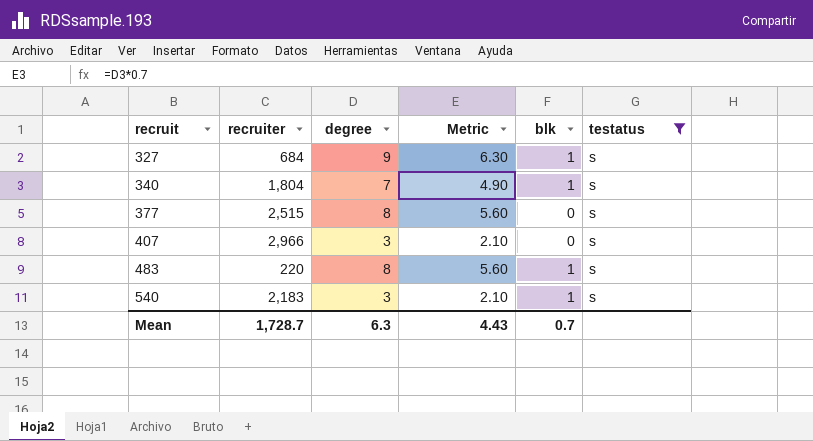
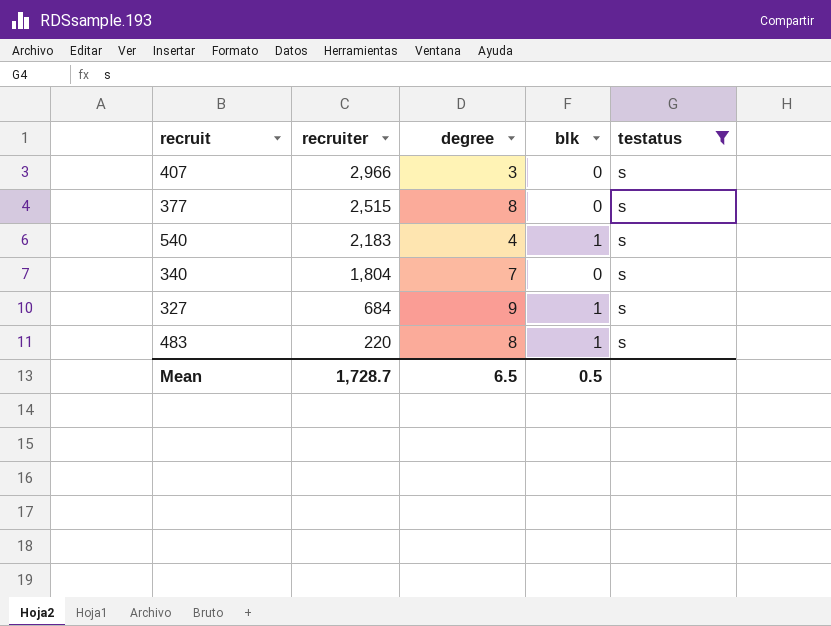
row order: recruit ascending -> recruiter descending
column Metric | formula: [degree] * 0.7 -> none
540 | degree: 3 -> 4
340 | blk: 1 -> 0
Mean | degree: 6.3 -> 6.5
Mean | blk: 0.7 -> 0.5

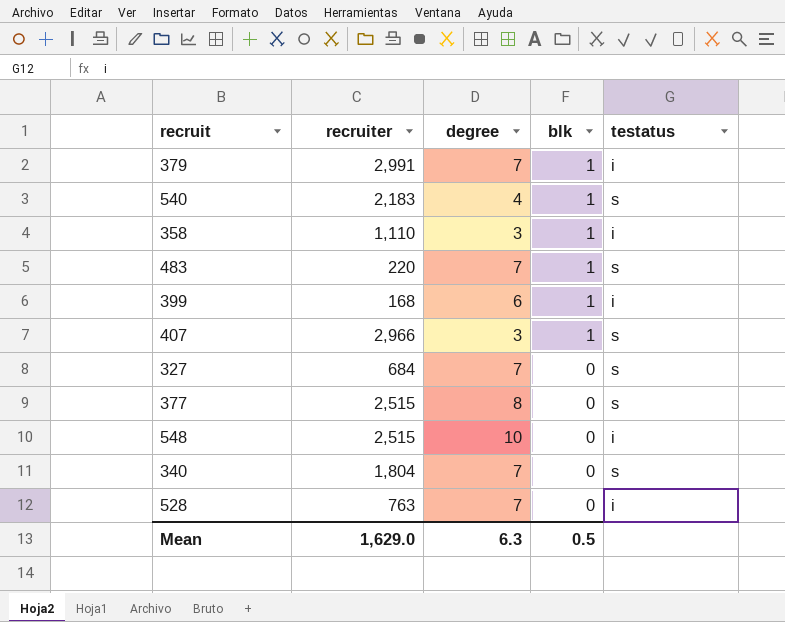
filter: testatus = s -> none
row order: recruiter descending -> blk descending
483 | degree: 8 -> 7
407 | blk: 0 -> 1
327 | degree: 9 -> 7
327 | blk: 1 -> 0
Mean | recruiter: 1,728.7 -> 1,629.0
Mean | degree: 6.5 -> 6.3

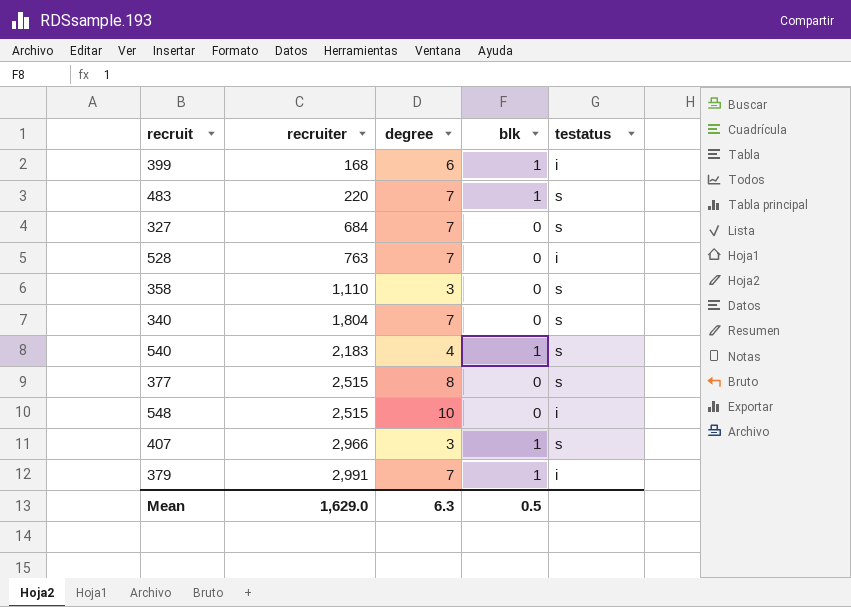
row order: blk descending -> recruiter ascending
358 | blk: 1 -> 0
358 | testatus: i -> s

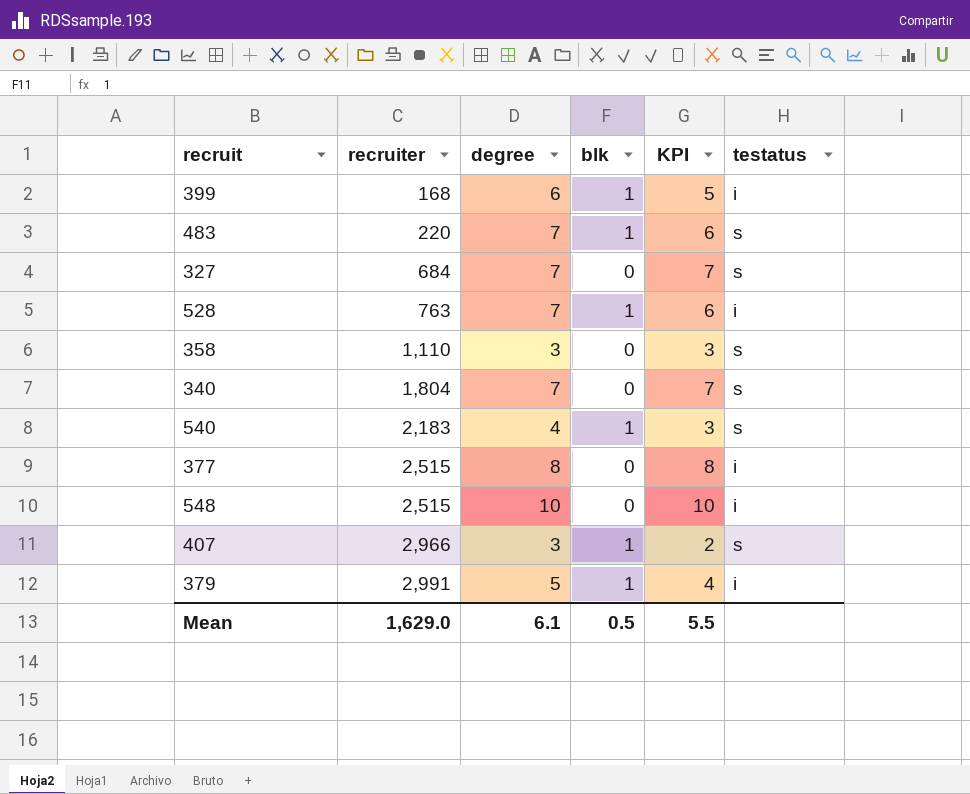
column KPI | formula: none -> [degree] - [blk]
528 | blk: 0 -> 1
377 | testatus: s -> i
379 | degree: 7 -> 5
Mean | degree: 6.3 -> 6.1

